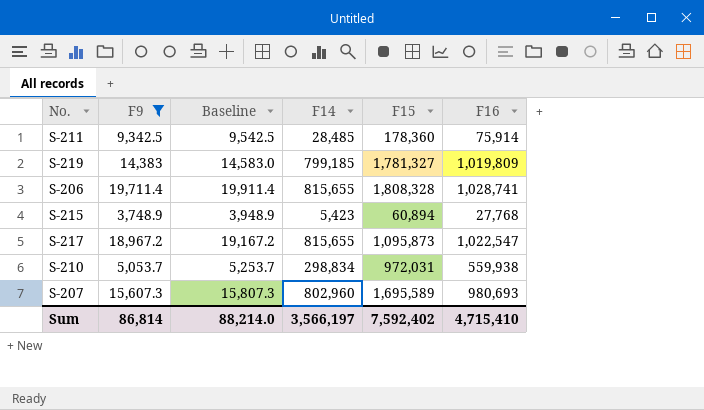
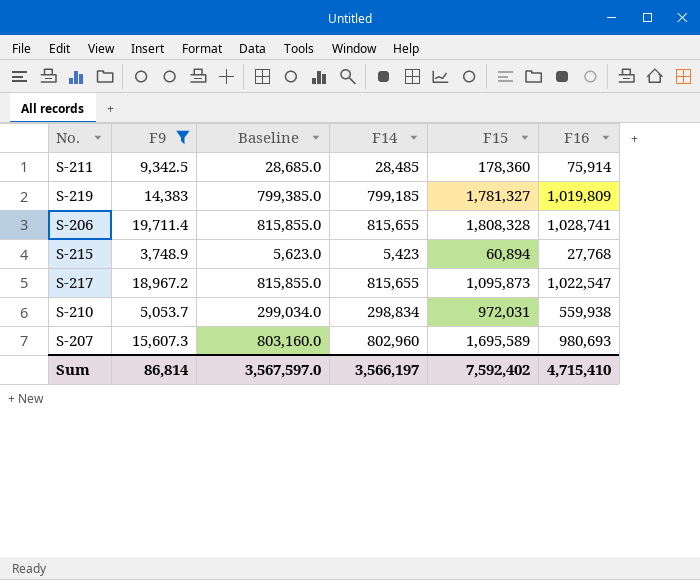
column Baseline | formula: [F9] + 200 -> [F14] + 200
Sum | Baseline: 88,214.0 -> 3,567,597.0

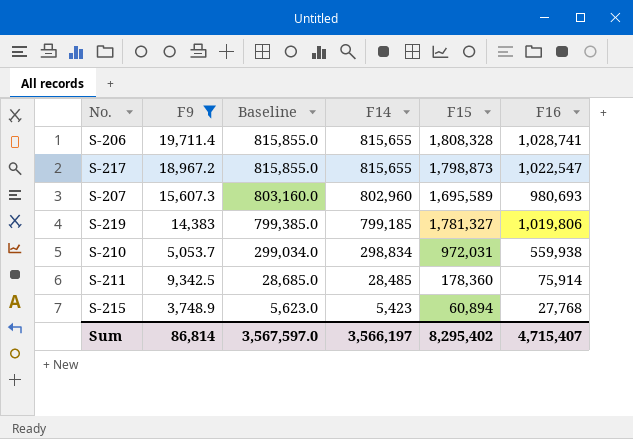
row order: none -> Baseline descending
S-217 | F15: 1,095,873 -> 1,798,873
S-219 | F16: 1,019,809 -> 1,019,806
Sum | F15: 7,592,402 -> 8,295,402
Sum | F16: 4,715,410 -> 4,715,407

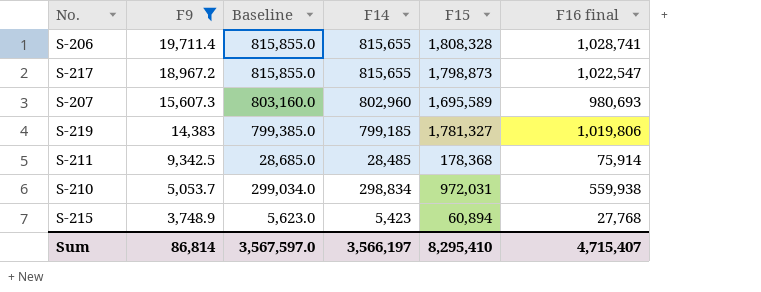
row order: Baseline descending -> F9 descending
column name: F16 -> F16 final
S-211 | F15: 178,360 -> 178,368
Sum | F15: 8,295,402 -> 8,295,410

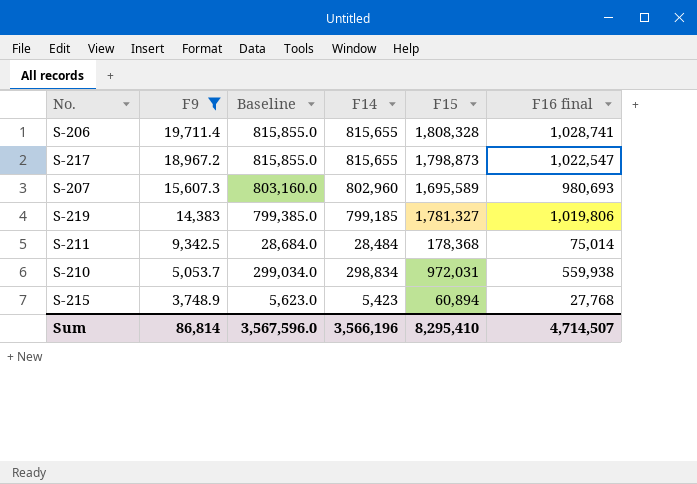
S-211 | Baseline: 28,685.0 -> 28,684.0
S-211 | F14: 28,485 -> 28,484
S-211 | F16 final: 75,914 -> 75,014
Sum | Baseline: 3,567,597.0 -> 3,567,596.0
Sum | F14: 3,566,197 -> 3,566,196
Sum | F16 final: 4,715,407 -> 4,714,507

